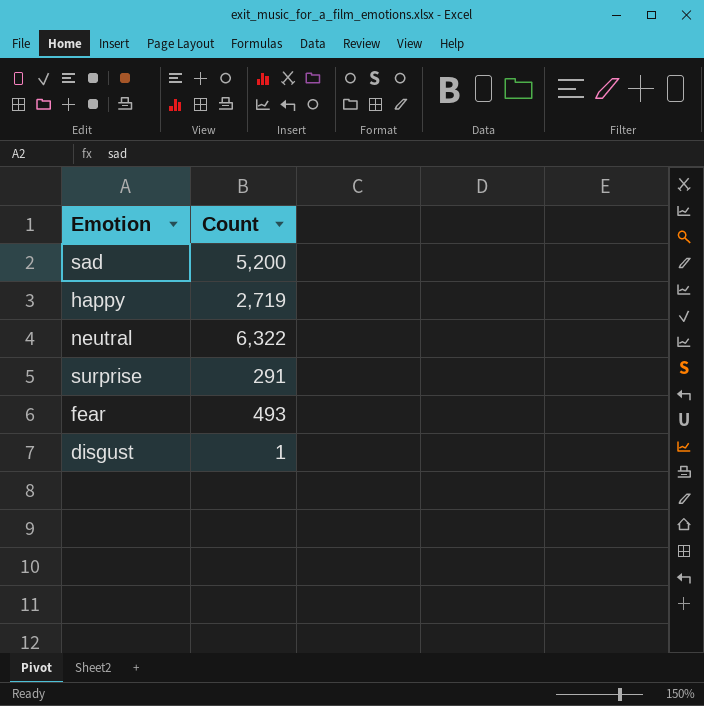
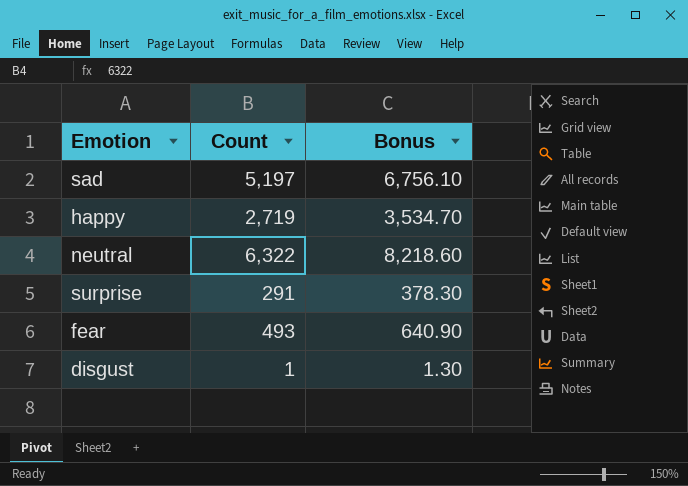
column Bonus | formula: none -> [Count] * 1.3
sad | Count: 5,200 -> 5,197

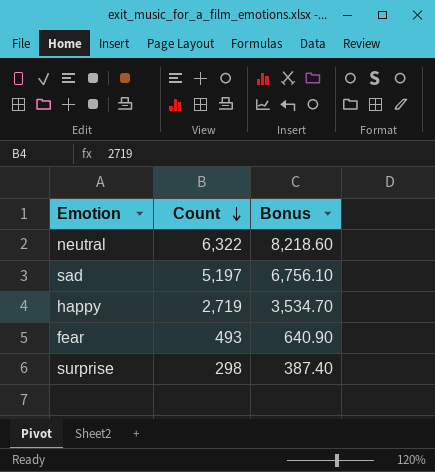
row order: none -> Count descending
row disgust: 1 | 1.30 -> none
surprise | Count: 291 -> 298
surprise | Bonus: 378.30 -> 387.40

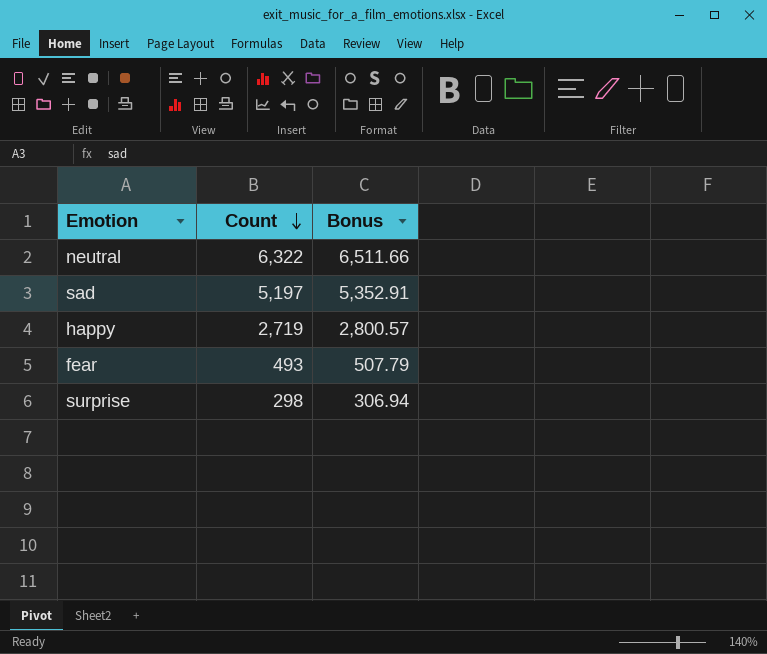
column Bonus | formula: [Count] * 1.3 -> [Count] * 1.03

